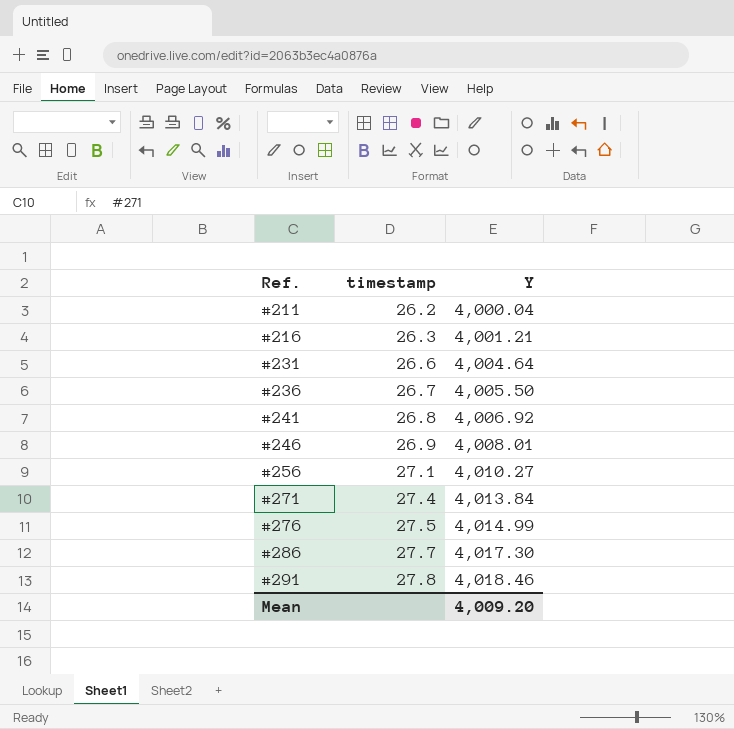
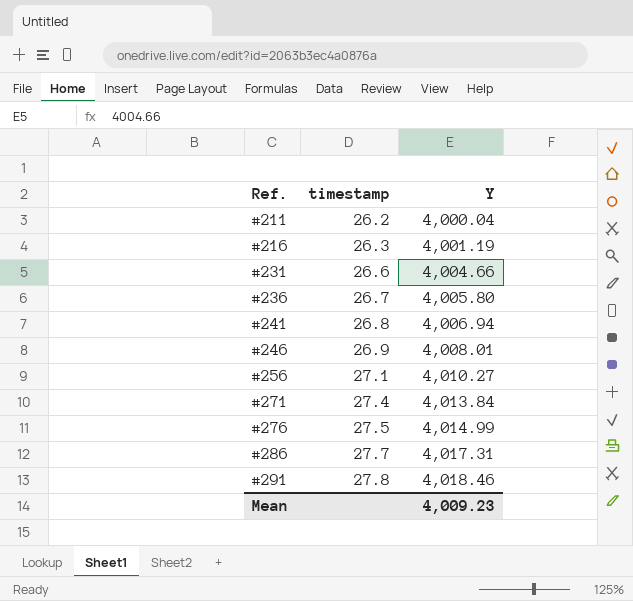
#216 | Y: 4,001.21 -> 4,001.19
#231 | Y: 4,004.64 -> 4,004.66
#236 | Y: 4,005.50 -> 4,005.80
#241 | Y: 4,006.92 -> 4,006.94
#286 | Y: 4,017.30 -> 4,017.31
Mean | Y: 4,009.20 -> 4,009.23

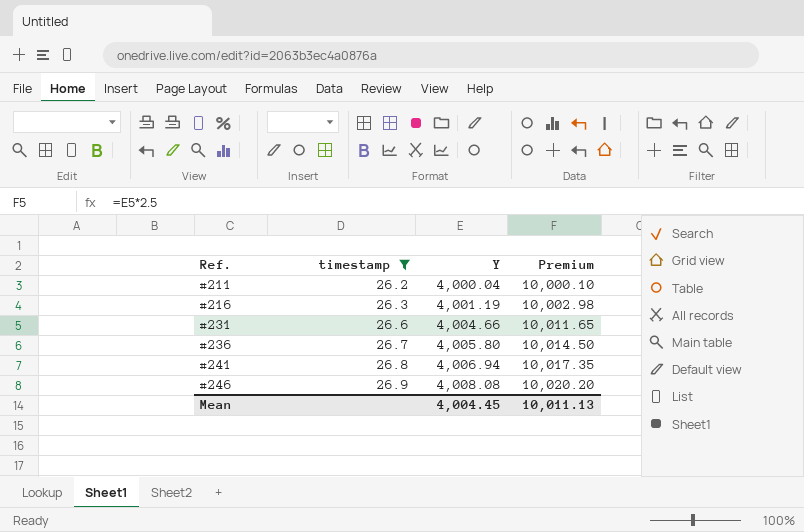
filter: none -> timestamp <= 26.9
column Premium | formula: none -> [Y] * 2.5
#246 | Y: 4,008.01 -> 4,008.08
Mean | Y: 4,009.23 -> 4,004.45

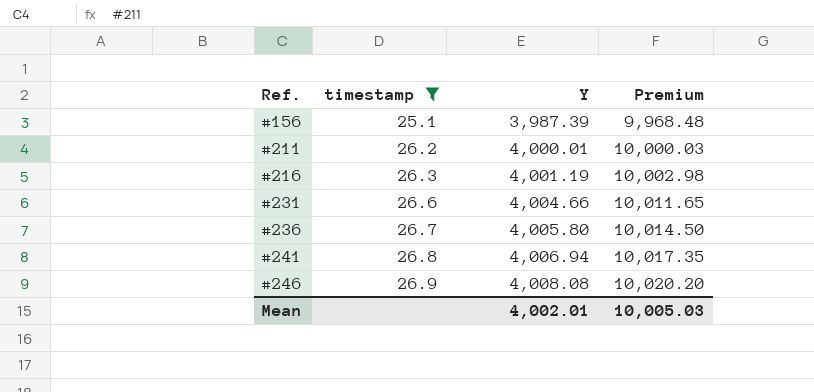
row #156: none -> 25.1 | 3,987.39 | 9,968.48
#211 | Y: 4,000.04 -> 4,000.01
#211 | Premium: 10,000.10 -> 10,000.03
Mean | Y: 4,004.45 -> 4,002.01
Mean | Premium: 10,011.13 -> 10,005.03

